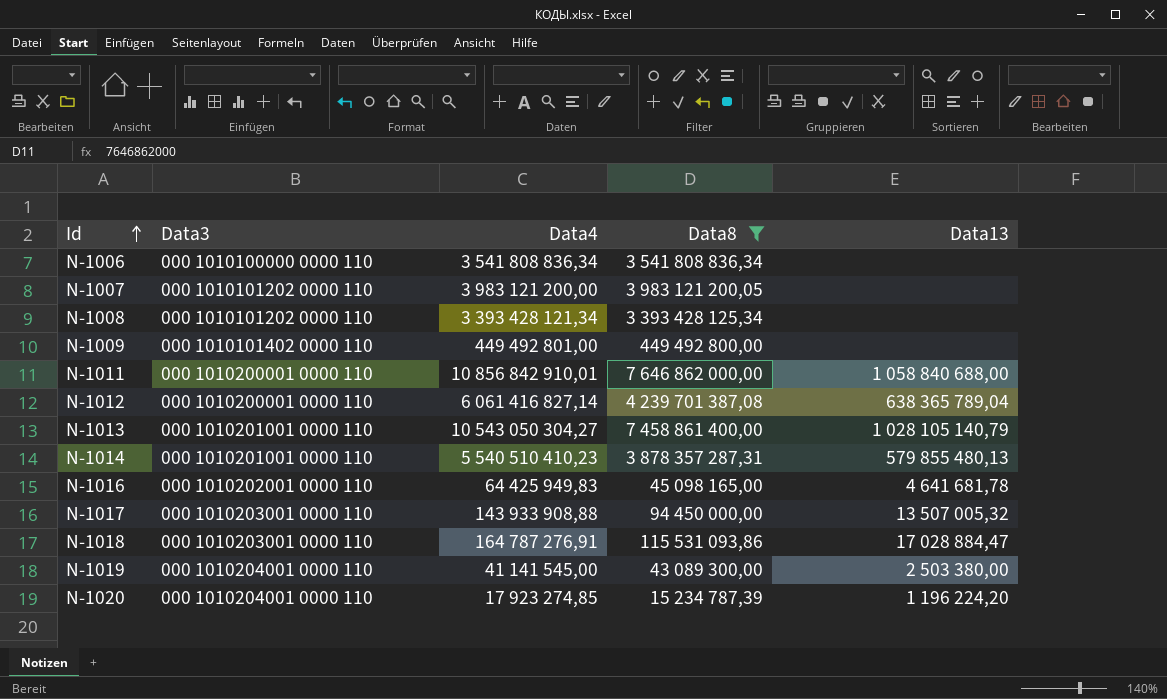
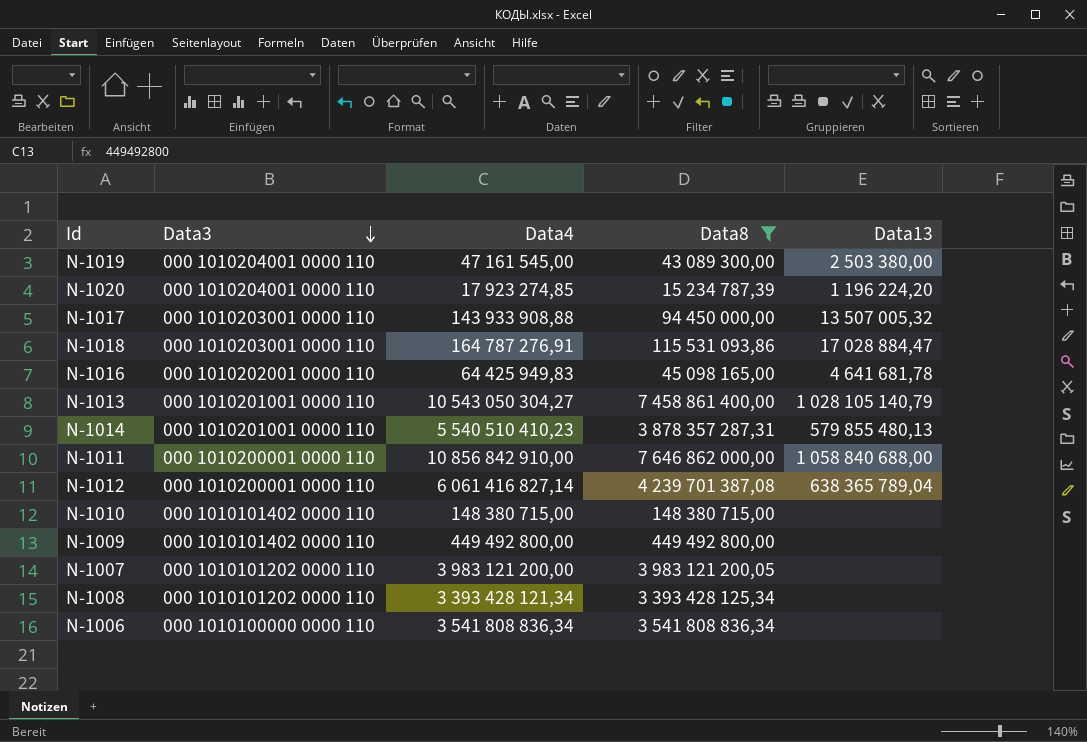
row order: Id ascending -> Data3 descending
N-1019 | Data4: 41 141 545,00 -> 47 161 545,00
N-1011 | Data4: 10 856 842 910,01 -> 10 856 842 910,00
row N-1010: none -> 000 1010101402 0000 110 | 148 380 715,00 | 148 380 715,00 | none
N-1009 | Data4: 449 492 801,00 -> 449 492 800,00

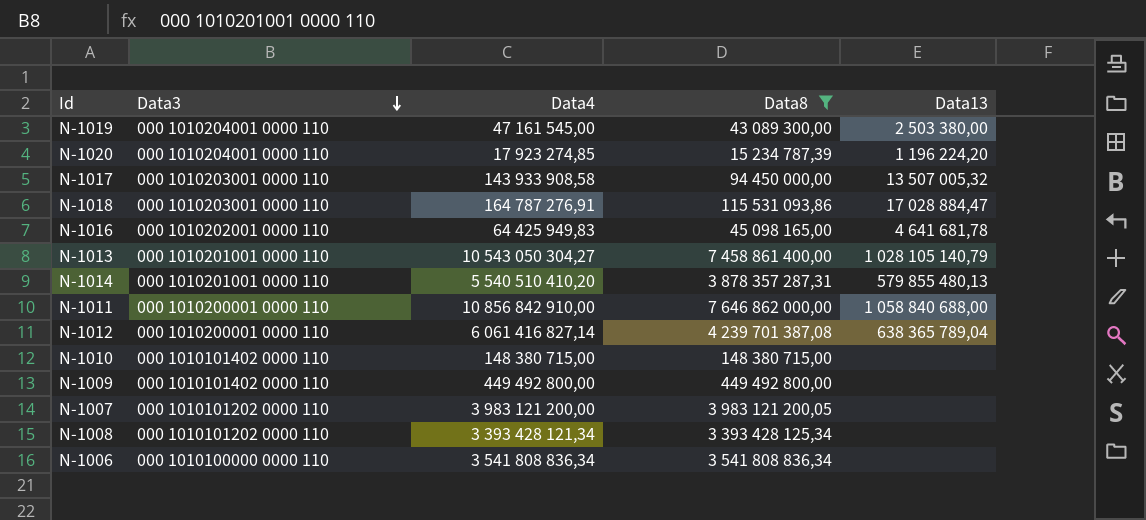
N-1017 | Data4: 143 933 908,88 -> 143 933 908,58
N-1014 | Data4: 5 540 510 410,23 -> 5 540 510 410,20

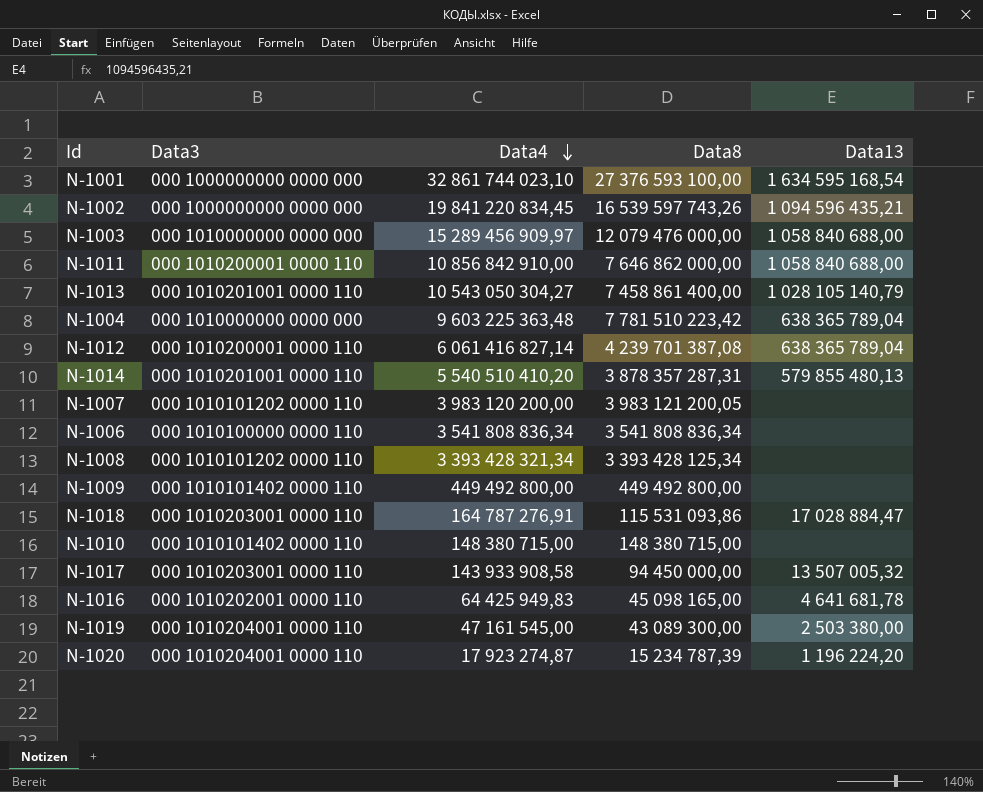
filter: Data8 <= 7 646 862 000,00 -> none
row order: Data3 descending -> Data4 descending
N-1007 | Data4: 3 983 121 200,00 -> 3 983 120 200,00
N-1008 | Data4: 3 393 428 121,34 -> 3 393 428 321,34
N-1020 | Data4: 17 923 274,85 -> 17 923 274,87

